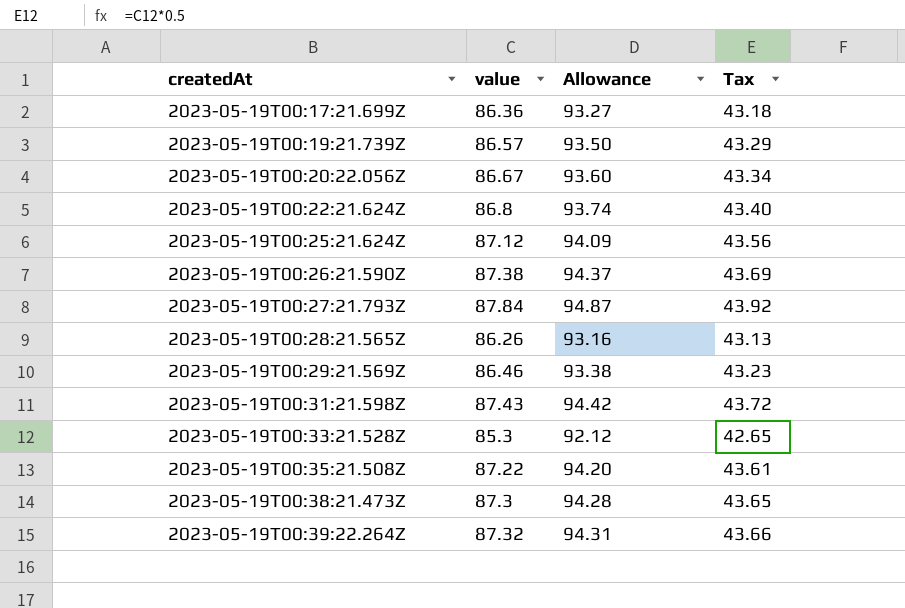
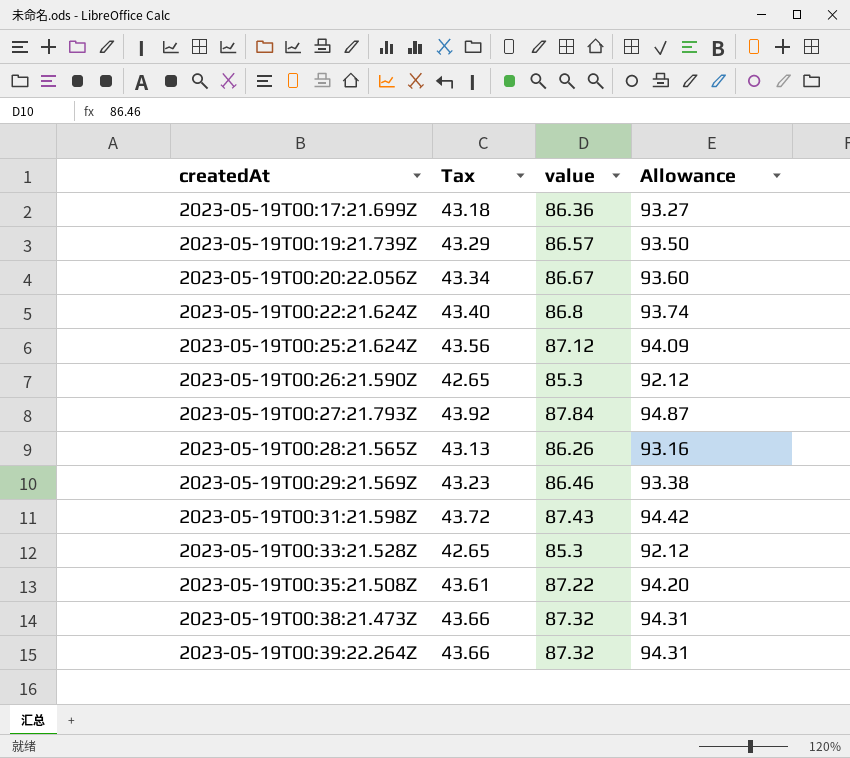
column Tax | position: 4 -> 2
2023-05-19T00:26:21.590Z | Tax: 43.69 -> 42.65
2023-05-19T00:26:21.590Z | value: 87.38 -> 85.3
2023-05-19T00:26:21.590Z | Allowance: 94.37 -> 92.12
2023-05-19T00:38:21.473Z | Tax: 43.65 -> 43.66
2023-05-19T00:38:21.473Z | value: 87.3 -> 87.32
2023-05-19T00:38:21.473Z | Allowance: 94.28 -> 94.31

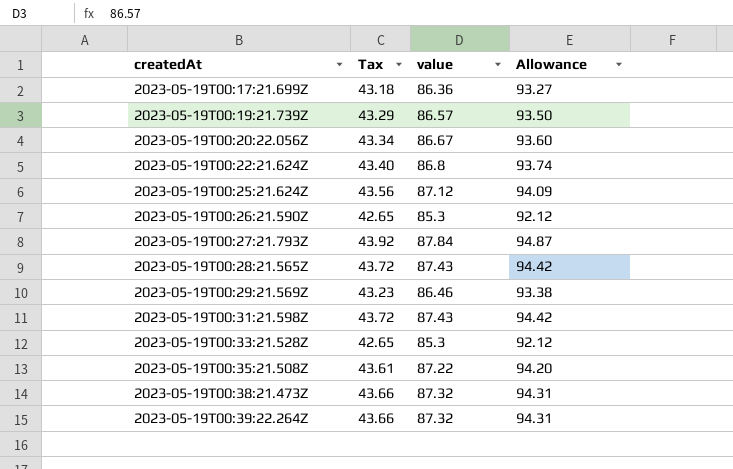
2023-05-19T00:28:21.565Z | Tax: 43.13 -> 43.72
2023-05-19T00:28:21.565Z | value: 86.26 -> 87.43
2023-05-19T00:28:21.565Z | Allowance: 93.16 -> 94.42

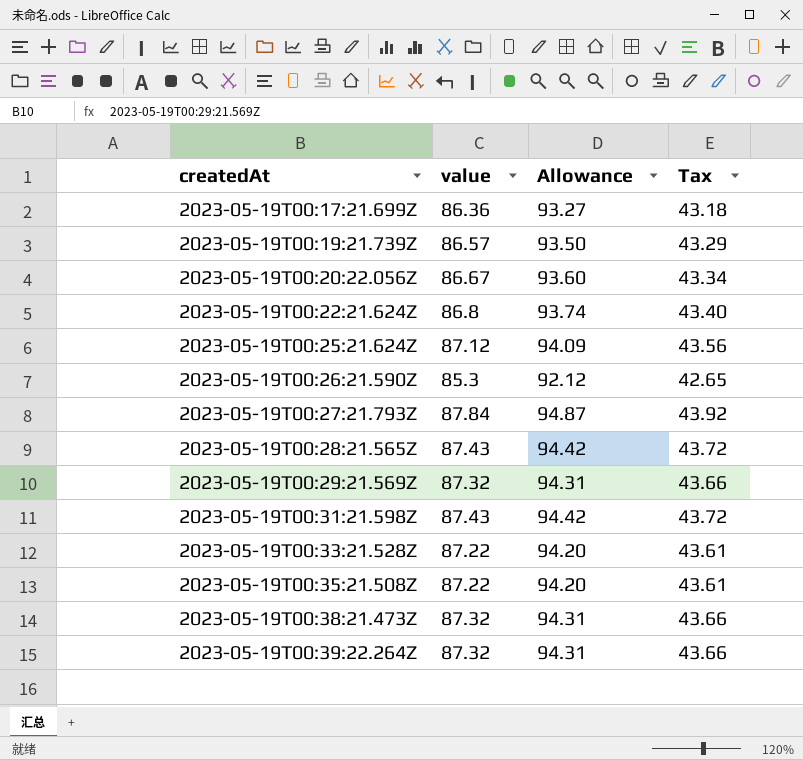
column Tax | position: 2 -> 4
2023-05-19T00:29:21.569Z | value: 86.46 -> 87.32
2023-05-19T00:29:21.569Z | Allowance: 93.38 -> 94.31
2023-05-19T00:29:21.569Z | Tax: 43.23 -> 43.66
2023-05-19T00:33:21.528Z | value: 85.3 -> 87.22
2023-05-19T00:33:21.528Z | Allowance: 92.12 -> 94.20
2023-05-19T00:33:21.528Z | Tax: 42.65 -> 43.61

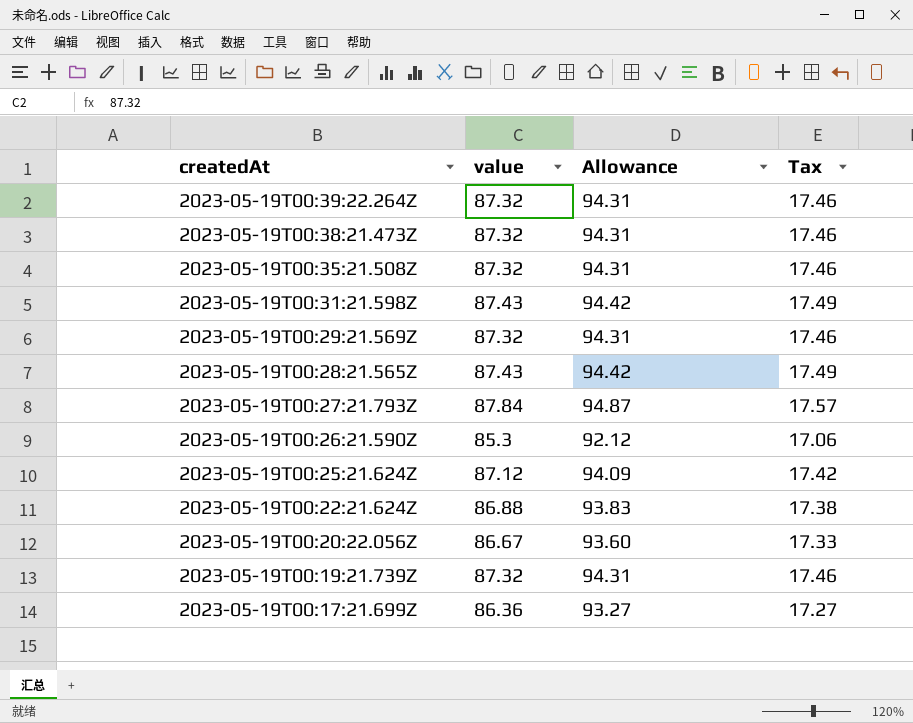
row order: createdAt ascending -> createdAt descending
column Tax | formula: [value] * 0.5 -> [value] * 0.2
row 2023-05-19T00:33:21.528Z: 87.22 | 94.20 | 43.61 -> none
2023-05-19T00:35:21.508Z | value: 87.22 -> 87.32
2023-05-19T00:35:21.508Z | Allowance: 94.20 -> 94.31
2023-05-19T00:22:21.624Z | value: 86.8 -> 86.88
2023-05-19T00:22:21.624Z | Allowance: 93.74 -> 93.83
2023-05-19T00:19:21.739Z | value: 86.57 -> 87.32
2023-05-19T00:19:21.739Z | Allowance: 93.50 -> 94.31

